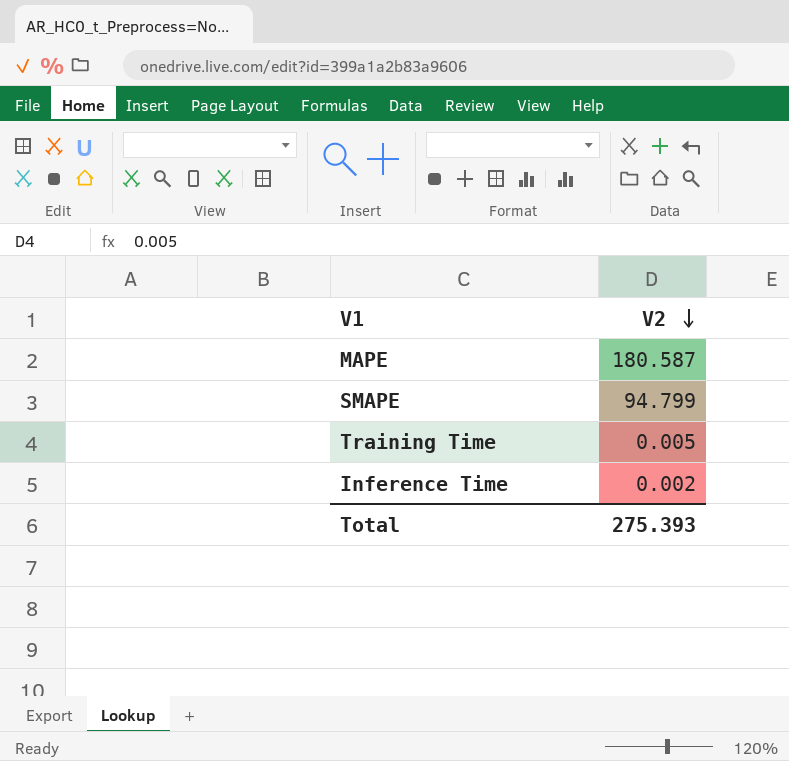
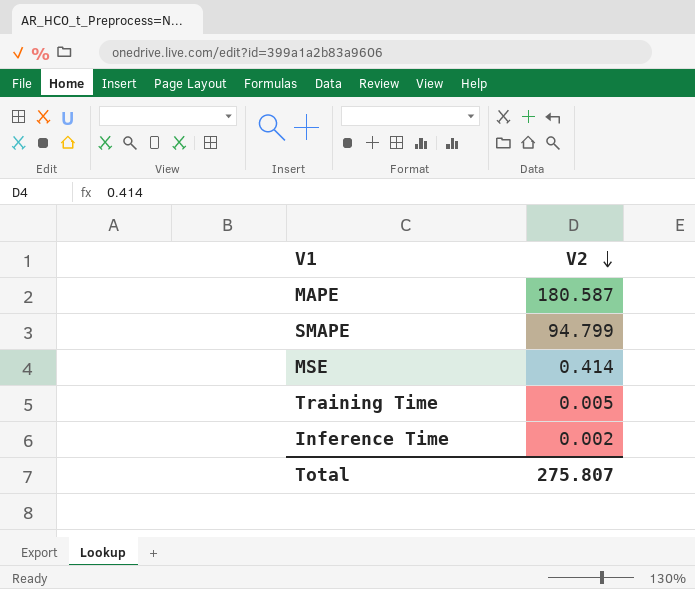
row MSE: none -> 0.414
Total | V2: 275.393 -> 275.807

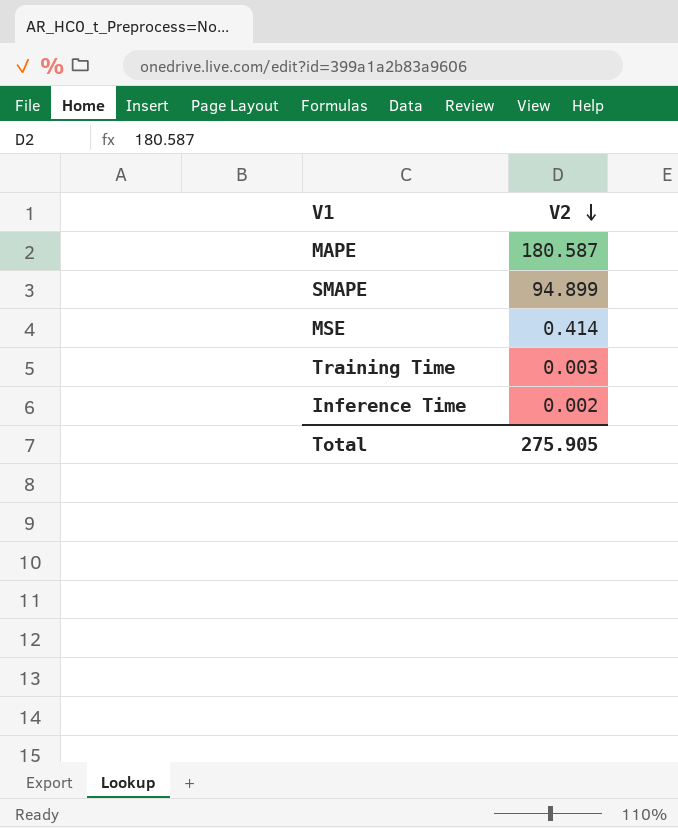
SMAPE | V2: 94.799 -> 94.899
Training Time | V2: 0.005 -> 0.003
Total | V2: 275.807 -> 275.905

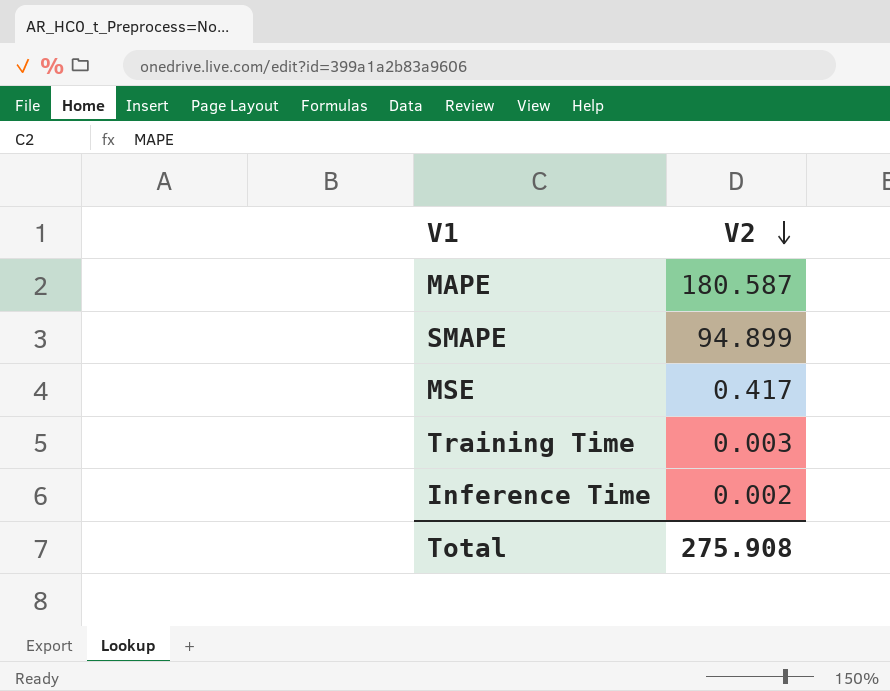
MSE | V2: 0.414 -> 0.417
Total | V2: 275.905 -> 275.908

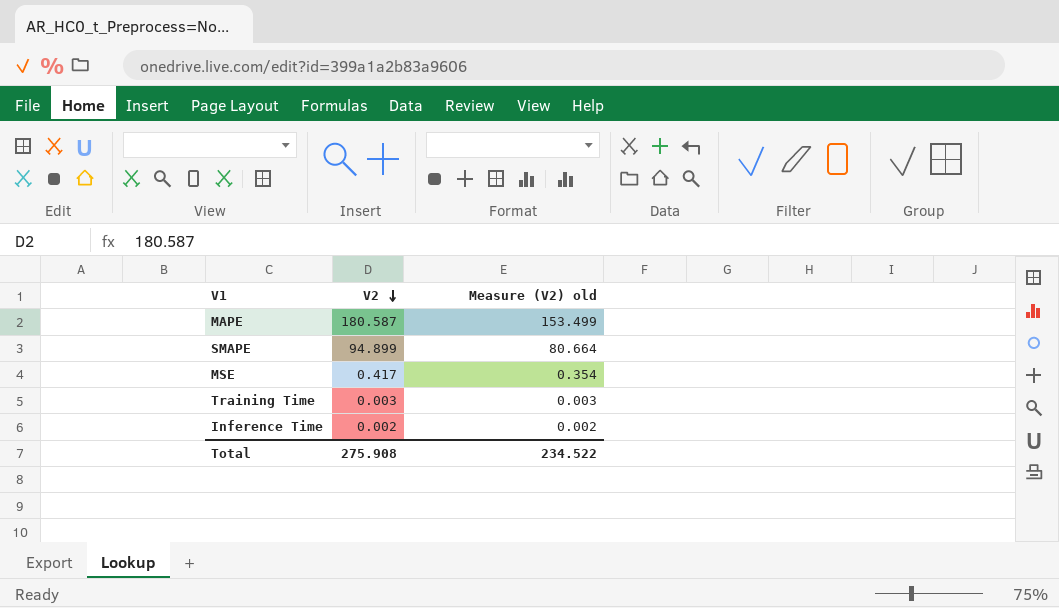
column Measure (V2) old | formula: none -> [V2] * 0.85

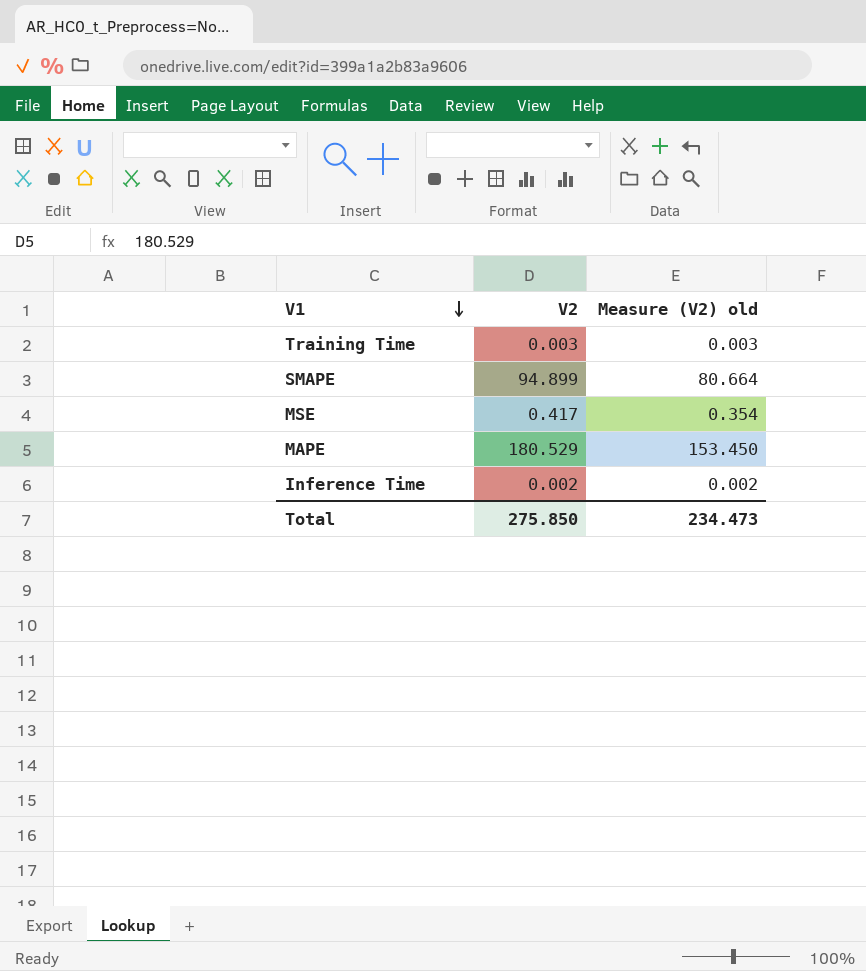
row order: V2 descending -> V1 descending
MAPE | V2: 180.587 -> 180.529
MAPE | Measure (V2) old: 153.499 -> 153.450
Total | V2: 275.908 -> 275.850
Total | Measure (V2) old: 234.522 -> 234.473

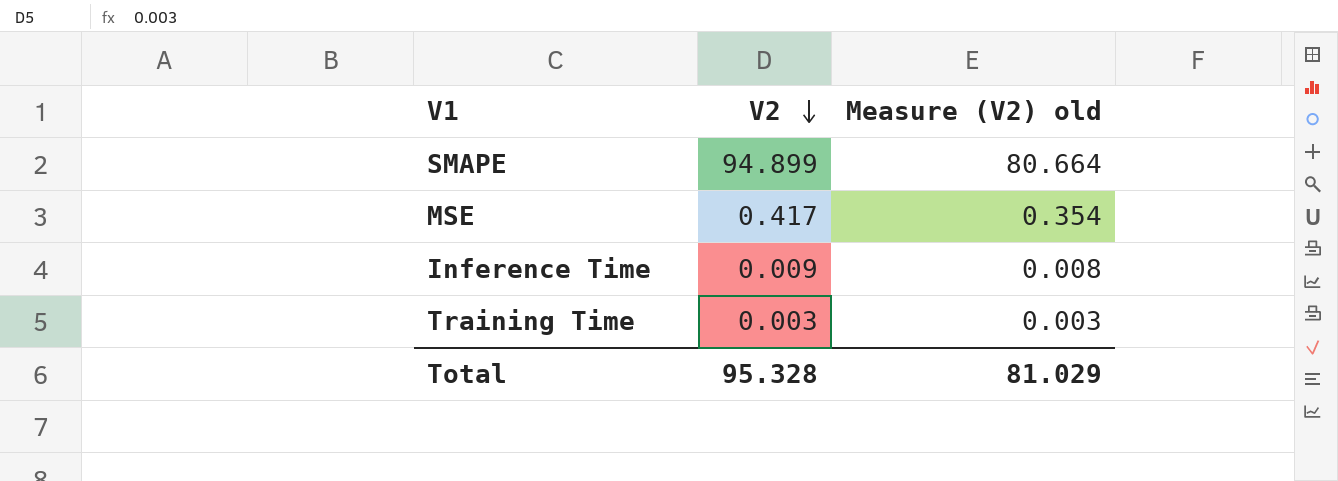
row order: V1 descending -> V2 descending
row MAPE: 180.529 | 153.450 -> none
Inference Time | V2: 0.002 -> 0.009
Inference Time | Measure (V2) old: 0.002 -> 0.008
Total | V2: 275.850 -> 95.328
Total | Measure (V2) old: 234.473 -> 81.029

